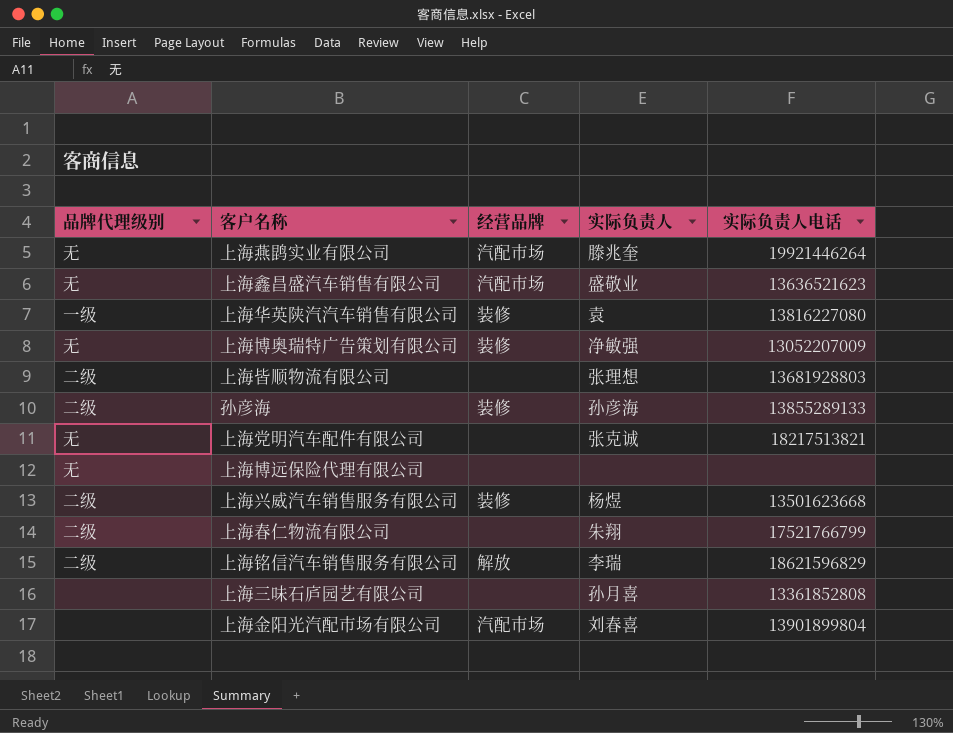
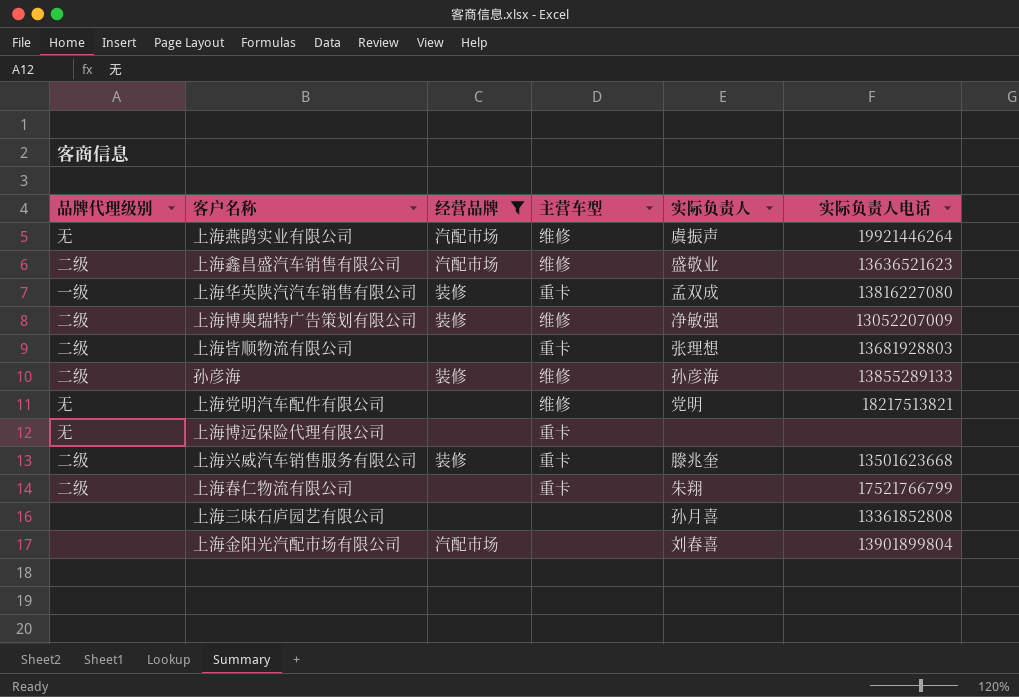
filter: none -> 经营品牌 != 解放
column 主营车型 | position: none -> 4
上海燕鹍实业有限公司 | 实际负责人: 滕兆奎 -> 虞振声
上海鑫昌盛汽车销售有限公司 | 品牌代理级别: 无 -> 二级
上海华英陕汽汽车销售有限公司 | 实际负责人: 袁 -> 孟双成
上海博奥瑞特广告策划有限公司 | 品牌代理级别: 无 -> 二级
上海党明汽车配件有限公司 | 实际负责人: 张克诚 -> 党明
上海兴威汽车销售服务有限公司 | 实际负责人: 杨煜 -> 滕兆奎

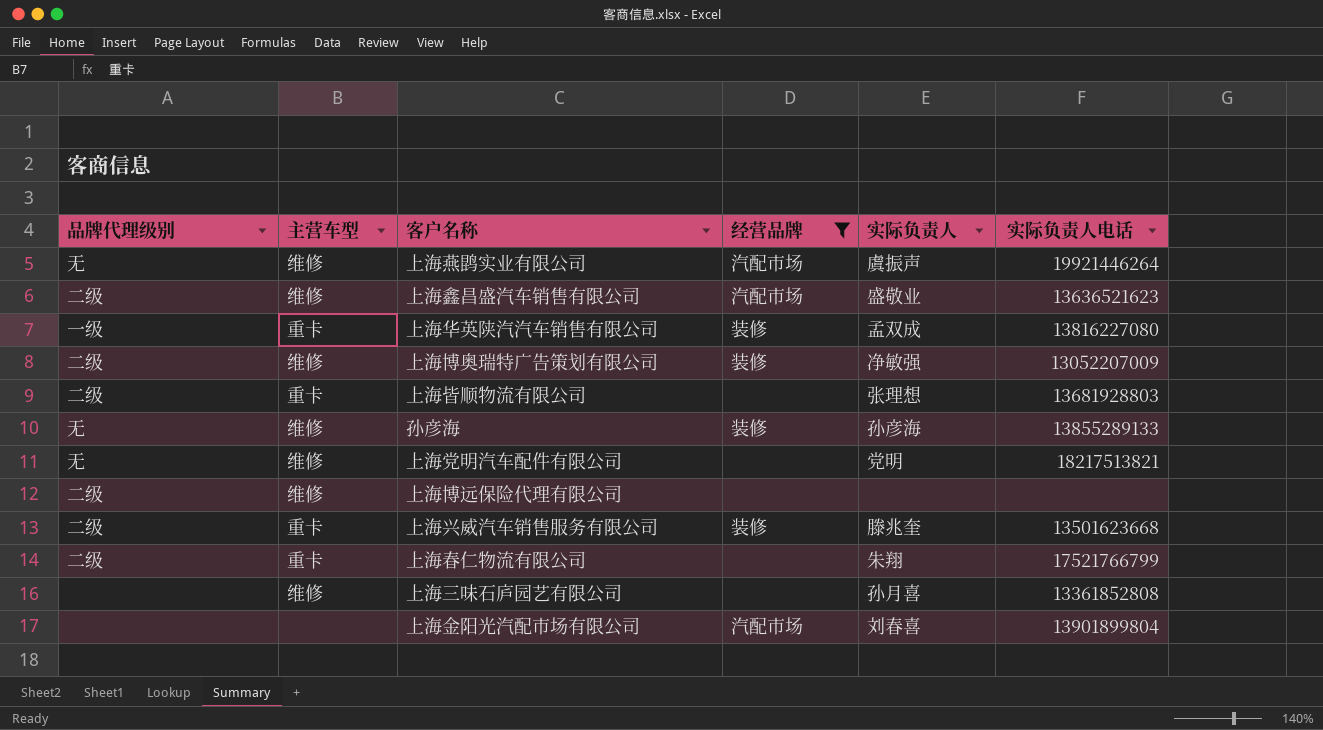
column 主营车型 | position: 4 -> 2
孙彦海 | 品牌代理级别: 二级 -> 无
上海博远保险代理有限公司 | 品牌代理级别: 无 -> 二级
上海博远保险代理有限公司 | 主营车型: 重卡 -> 维修
上海三味石庐园艺有限公司 | 主营车型: none -> 维修

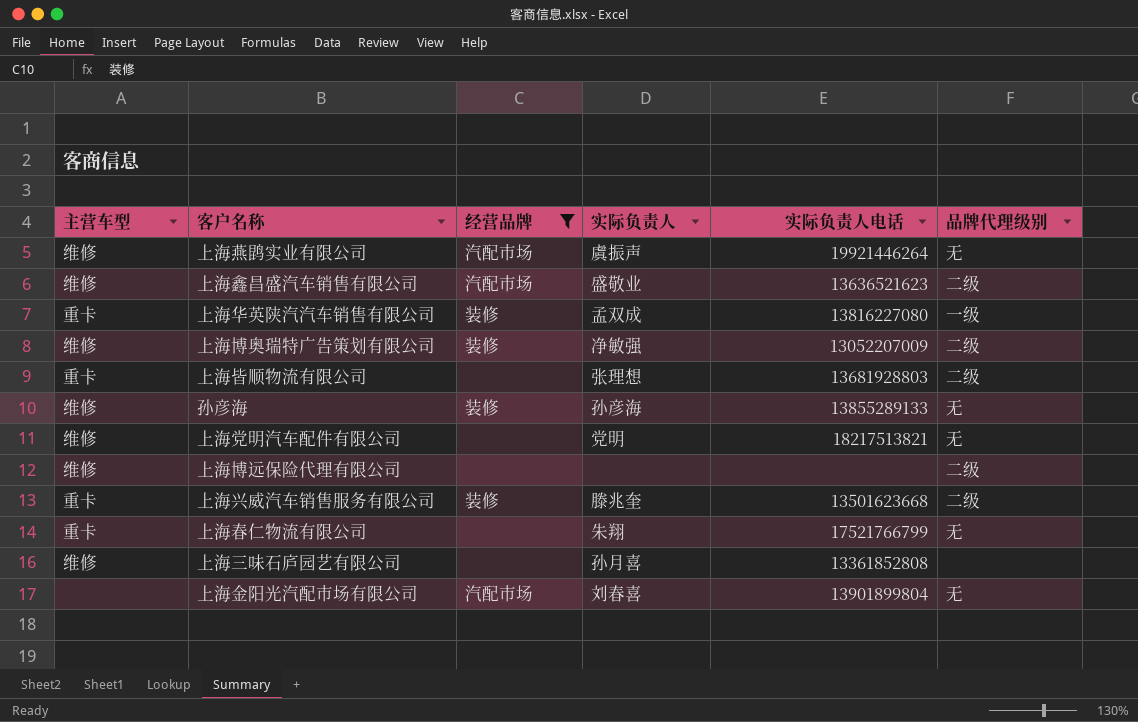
column 品牌代理级别 | position: 1 -> 6
上海春仁物流有限公司 | 品牌代理级别: 二级 -> 无
上海金阳光汽配市场有限公司 | 品牌代理级别: none -> 无

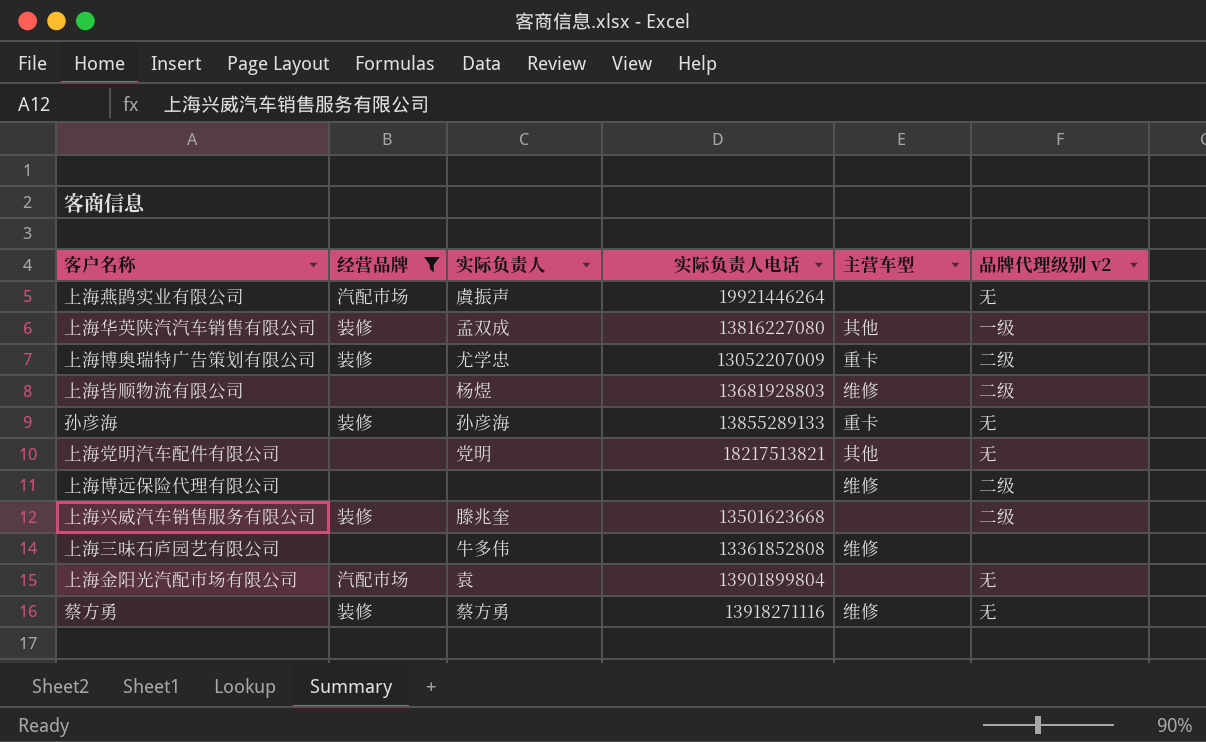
column 主营车型 | position: 1 -> 5
column name: 品牌代理级别 -> 品牌代理级别 v2
row 上海鑫昌盛汽车销售有限公司: 维修 | 汽配市场 | 盛敬业 | 13636521623 | 二级 -> none
row 上海春仁物流有限公司: 重卡 | none | 朱翔 | 17521766799 | 无 -> none
上海燕鹍实业有限公司 | 主营车型: 维修 -> none
上海华英陕汽汽车销售有限公司 | 主营车型: 重卡 -> 其他
上海博奥瑞特广告策划有限公司 | 实际负责人: 净敏强 -> 尤学忠
上海博奥瑞特广告策划有限公司 | 主营车型: 维修 -> 重卡
上海皆顺物流有限公司 | 实际负责人: 张理想 -> 杨煜
上海皆顺物流有限公司 | 主营车型: 重卡 -> 维修
孙彦海 | 主营车型: 维修 -> 重卡
上海党明汽车配件有限公司 | 主营车型: 维修 -> 其他
上海兴威汽车销售服务有限公司 | 主营车型: 重卡 -> none
上海三味石庐园艺有限公司 | 实际负责人: 孙月喜 -> 牛多伟
上海金阳光汽配市场有限公司 | 实际负责人: 刘春喜 -> 袁
row 蔡方勇: none -> 装修 | 蔡方勇 | 13918271116 | 维修 | 无

